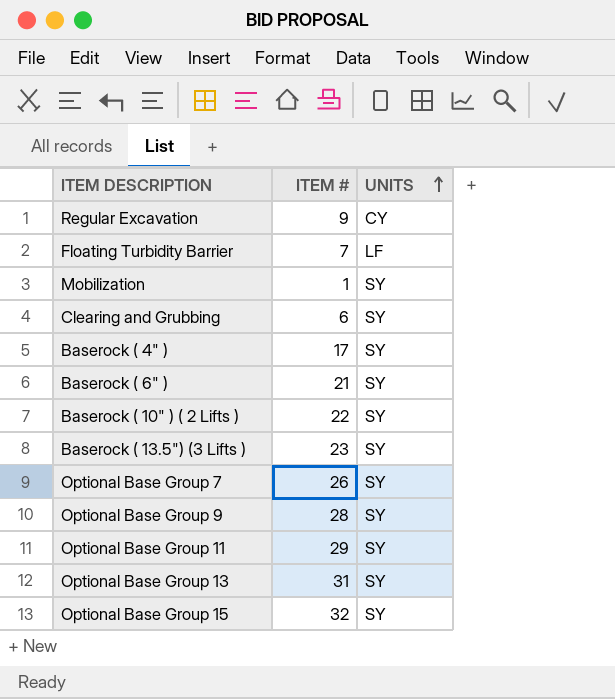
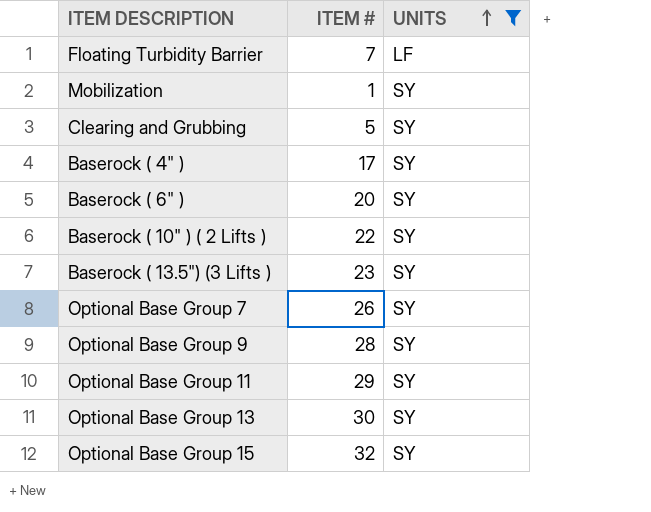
filter: none -> UNITS != CY
Clearing and Grubbing | ITEM #: 6 -> 5
Baserock ( 6" ) | ITEM #: 21 -> 20
Optional Base Group 13 | ITEM #: 31 -> 30

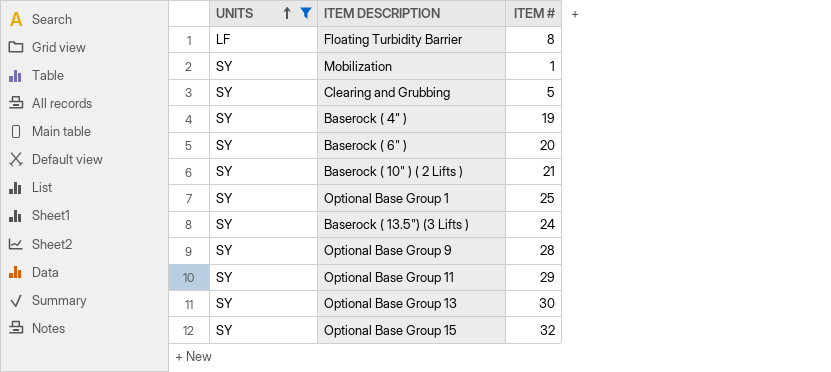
column UNITS | position: 3 -> 1
row Optional Base Group 7: 26 | SY -> none
Floating Turbidity Barrier | ITEM #: 7 -> 8
Baserock ( 4" ) | ITEM #: 17 -> 19
Baserock ( 10" ) ( 2 Lifts ) | ITEM #: 22 -> 21
row Optional Base Group 1: none -> SY | 25
Baserock ( 13.5") (3 Lifts ) | ITEM #: 23 -> 24

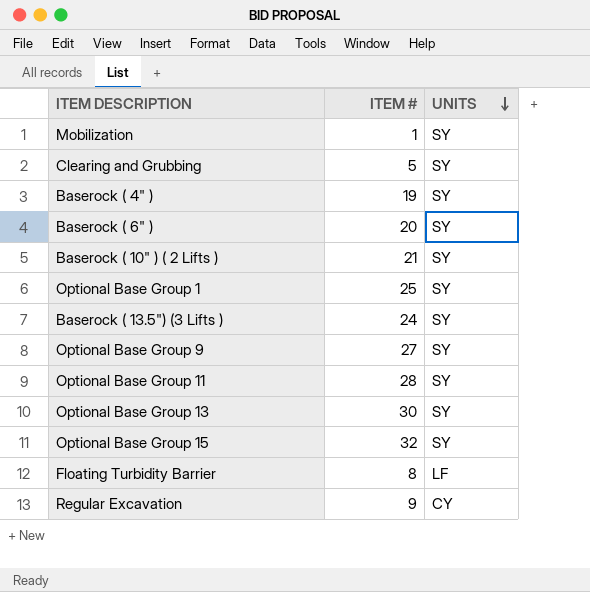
filter: UNITS != CY -> none
row order: UNITS ascending -> UNITS descending
column UNITS | position: 1 -> 3
Optional Base Group 9 | ITEM #: 28 -> 27
Optional Base Group 11 | ITEM #: 29 -> 28

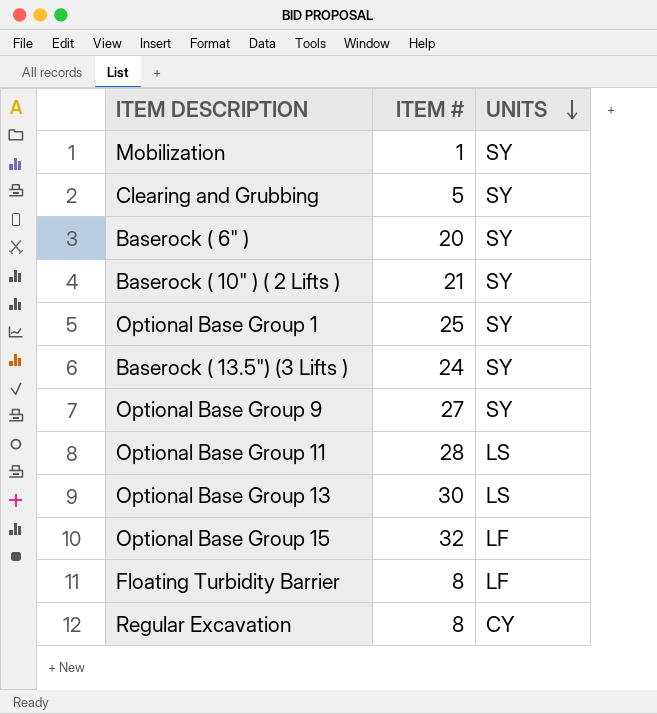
row Baserock ( 4" ): 19 | SY -> none
Optional Base Group 11 | UNITS: SY -> LS
Optional Base Group 13 | UNITS: SY -> LS
Optional Base Group 15 | UNITS: SY -> LF
Regular Excavation | ITEM #: 9 -> 8

